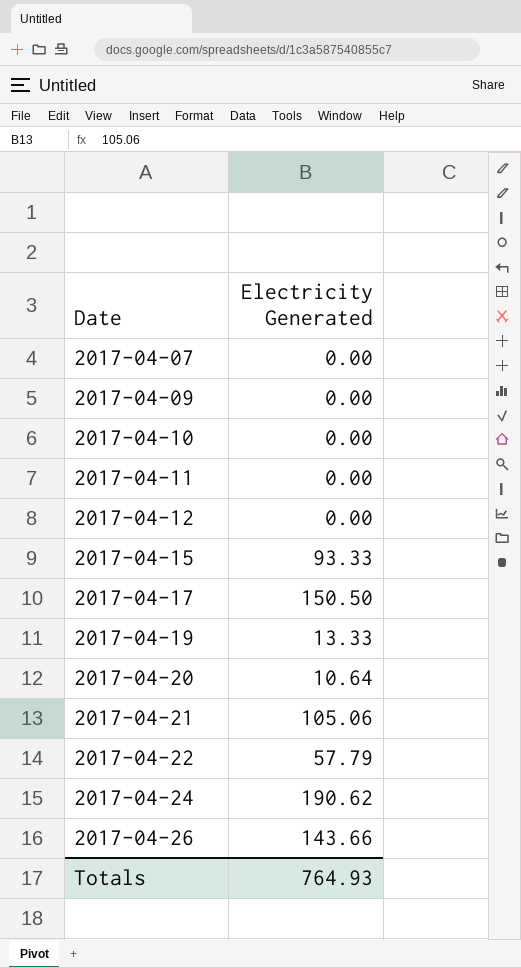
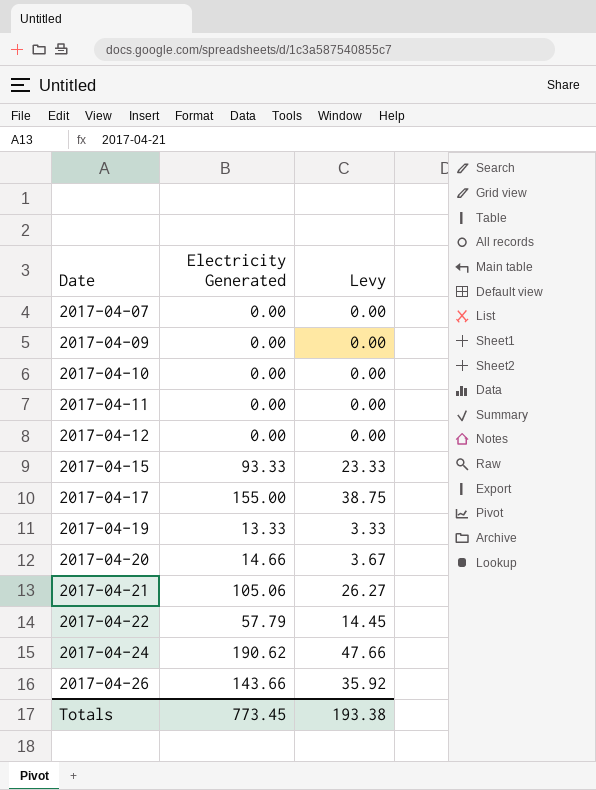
column Levy | formula: none -> [Electricity Generated] * 0.25
2017-04-17 | Electricity Generated: 150.50 -> 155.00
2017-04-20 | Electricity Generated: 10.64 -> 14.66
Totals | Electricity Generated: 764.93 -> 773.45

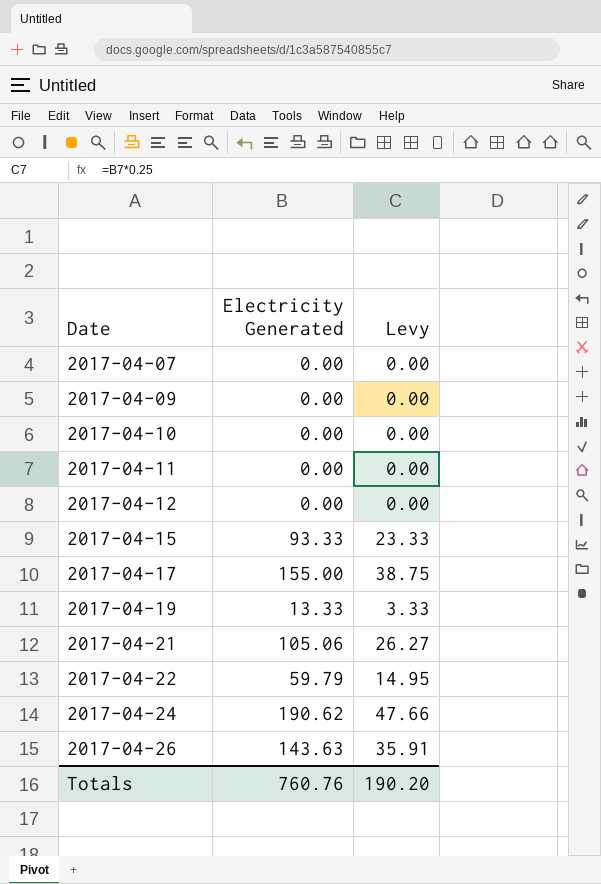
row 2017-04-20: 14.66 | 3.67 -> none
2017-04-22 | Electricity Generated: 57.79 -> 59.79
2017-04-22 | Levy: 14.45 -> 14.95
2017-04-26 | Electricity Generated: 143.66 -> 143.63
2017-04-26 | Levy: 35.92 -> 35.91
Totals | Electricity Generated: 773.45 -> 760.76
Totals | Levy: 193.38 -> 190.20

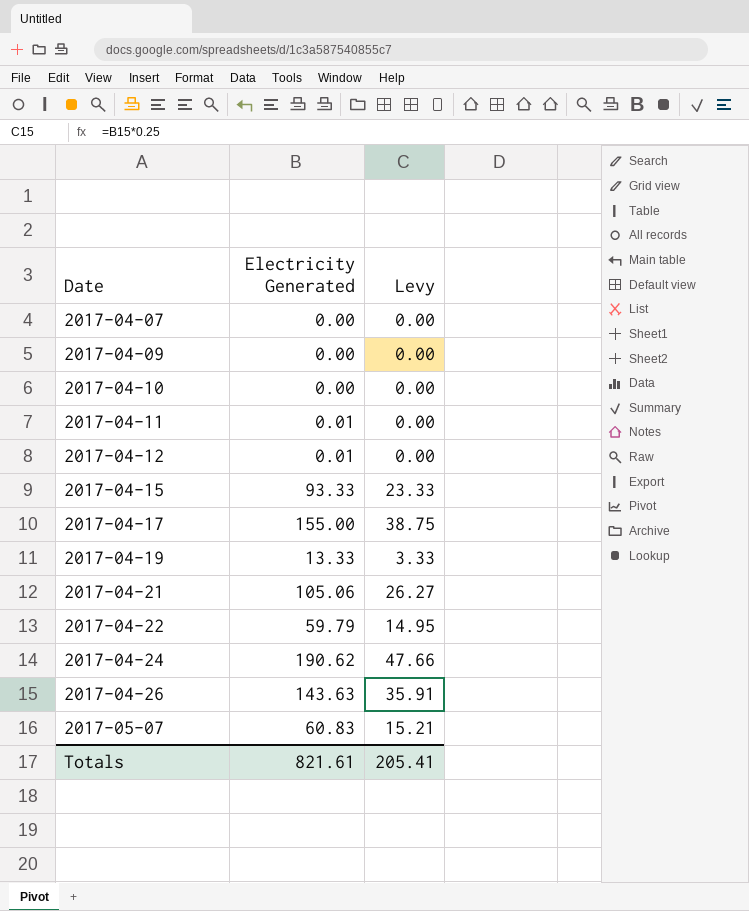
2017-04-11 | Electricity Generated: 0.00 -> 0.01
2017-04-12 | Electricity Generated: 0.00 -> 0.01
row 2017-05-07: none -> 60.83 | 15.21
Totals | Electricity Generated: 760.76 -> 821.61
Totals | Levy: 190.20 -> 205.41

